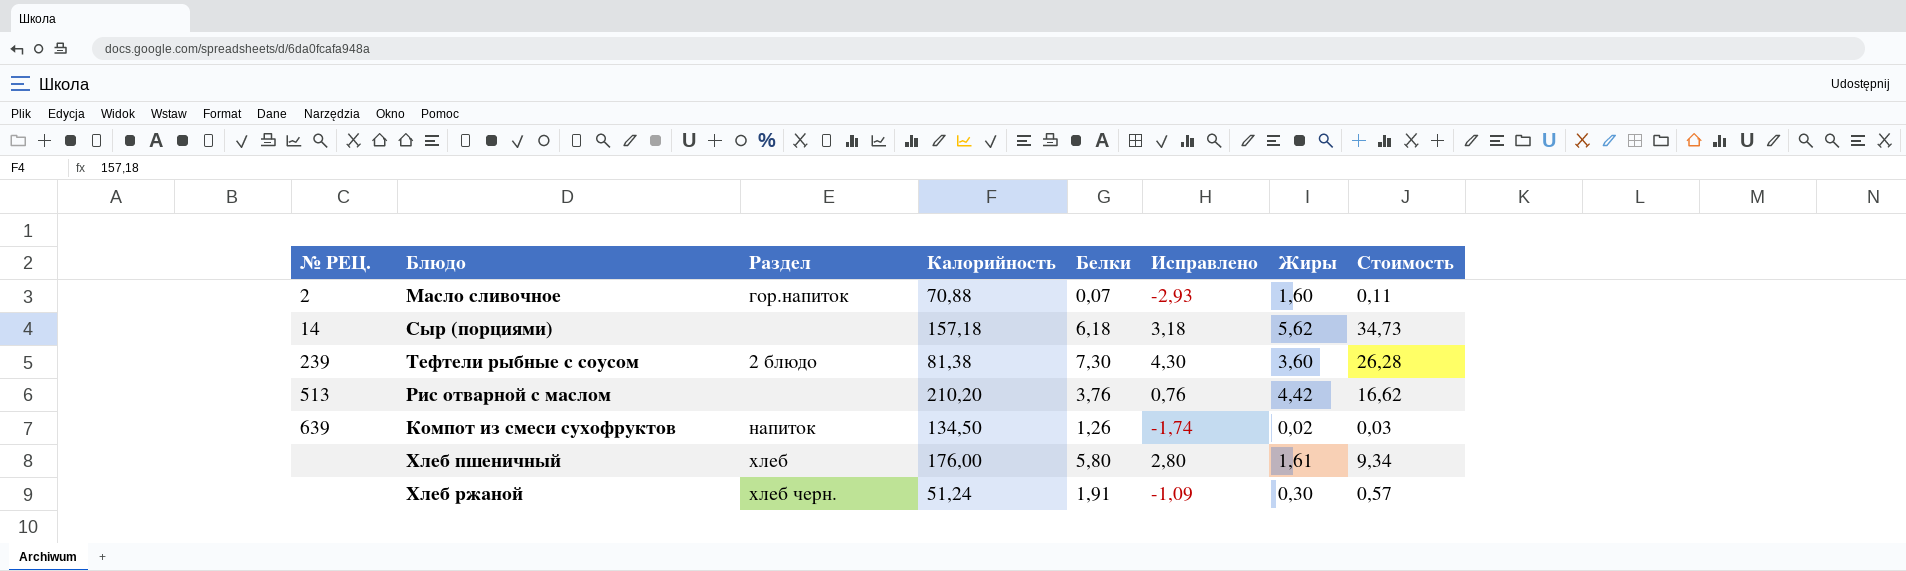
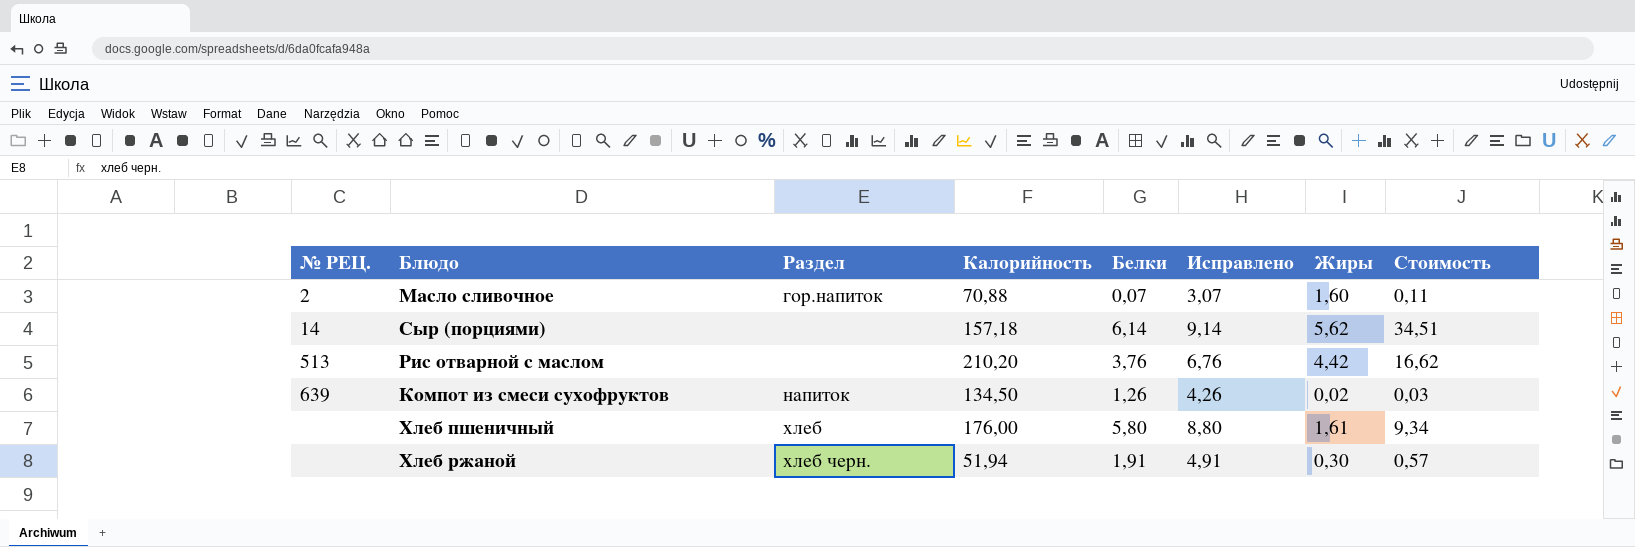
column Исправлено | formula: [Белки] - 3 -> [Белки] + 3
row Тефтели рыбные с соусом: 239 | 2 блюдо | 81,38 | 7,30 | 4,30 | 3,60 | 26,28 -> none
Сыр (порциями) | Белки: 6,18 -> 6,14
Сыр (порциями) | Стоимость: 34,73 -> 34,51
Хлеб ржаной | Калорийность: 51,24 -> 51,94

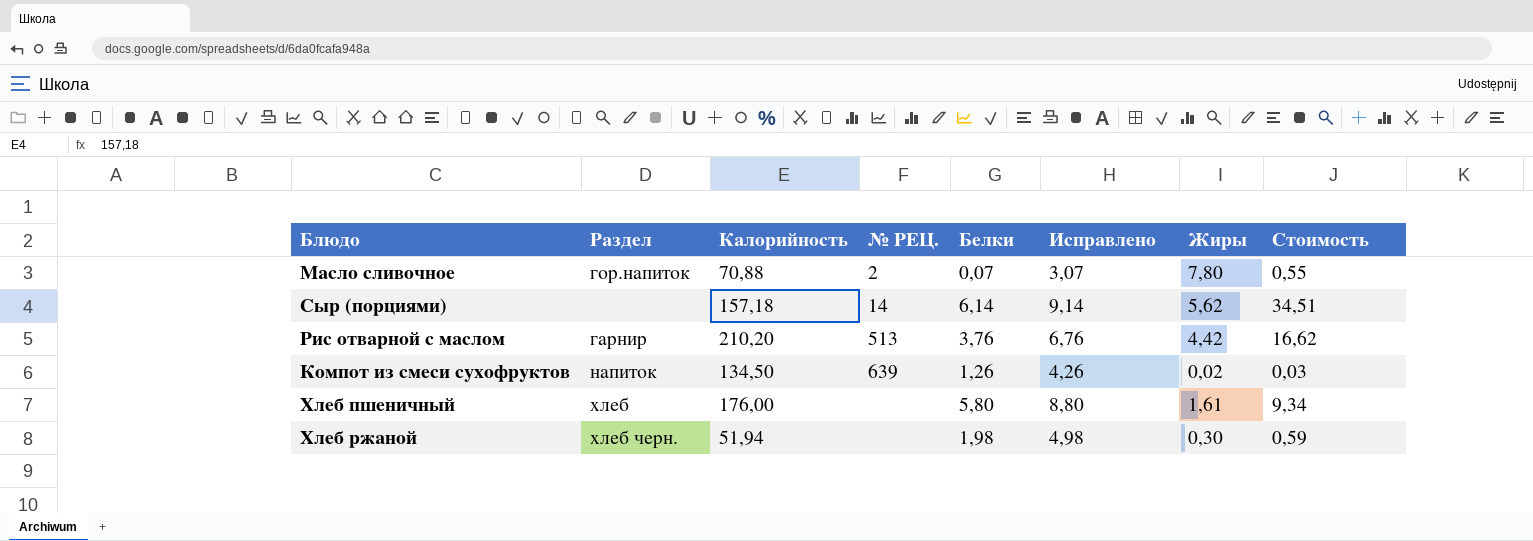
column № РЕЦ. | position: 1 -> 4
Масло сливочное | Жиры: 1,60 -> 7,80
Масло сливочное | Стоимость: 0,11 -> 0,55
Рис отварной с маслом | Раздел: none -> гарнир
Хлеб ржаной | Белки: 1,91 -> 1,98
Хлеб ржаной | Исправлено: 4,91 -> 4,98
Хлеб ржаной | Стоимость: 0,57 -> 0,59

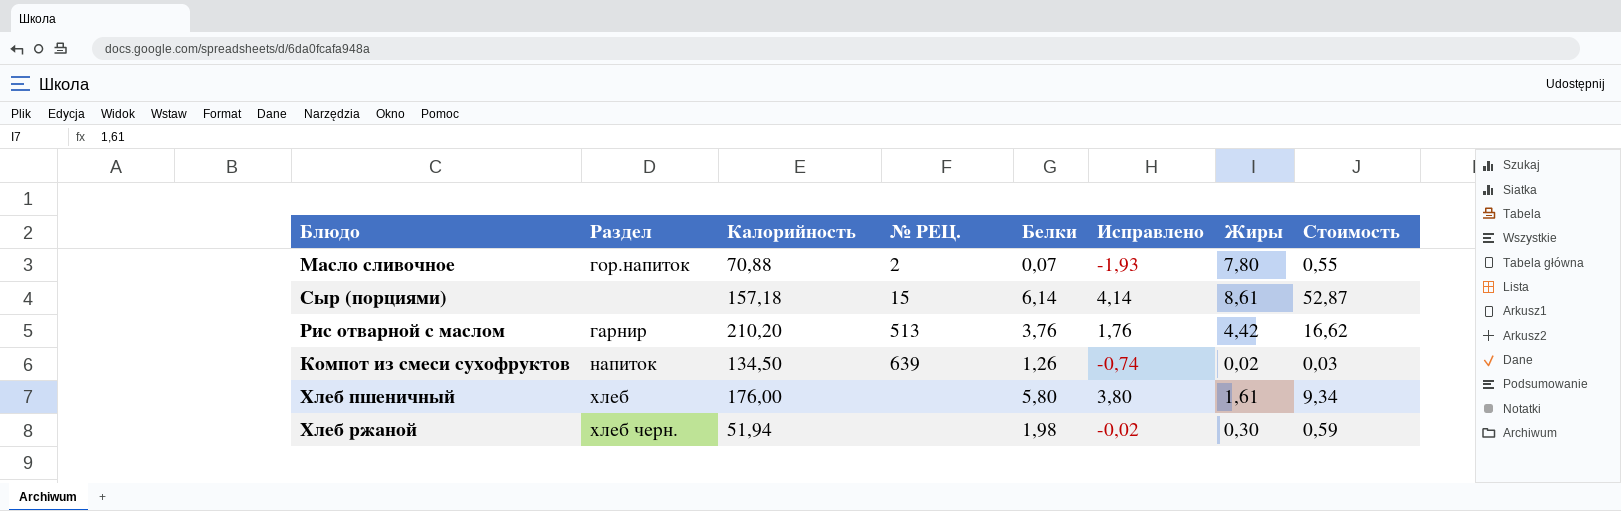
column Исправлено | formula: [Белки] + 3 -> [Белки] - 2
Сыр (порциями) | № РЕЦ.: 14 -> 15
Сыр (порциями) | Жиры: 5,62 -> 8,61
Сыр (порциями) | Стоимость: 34,51 -> 52,87

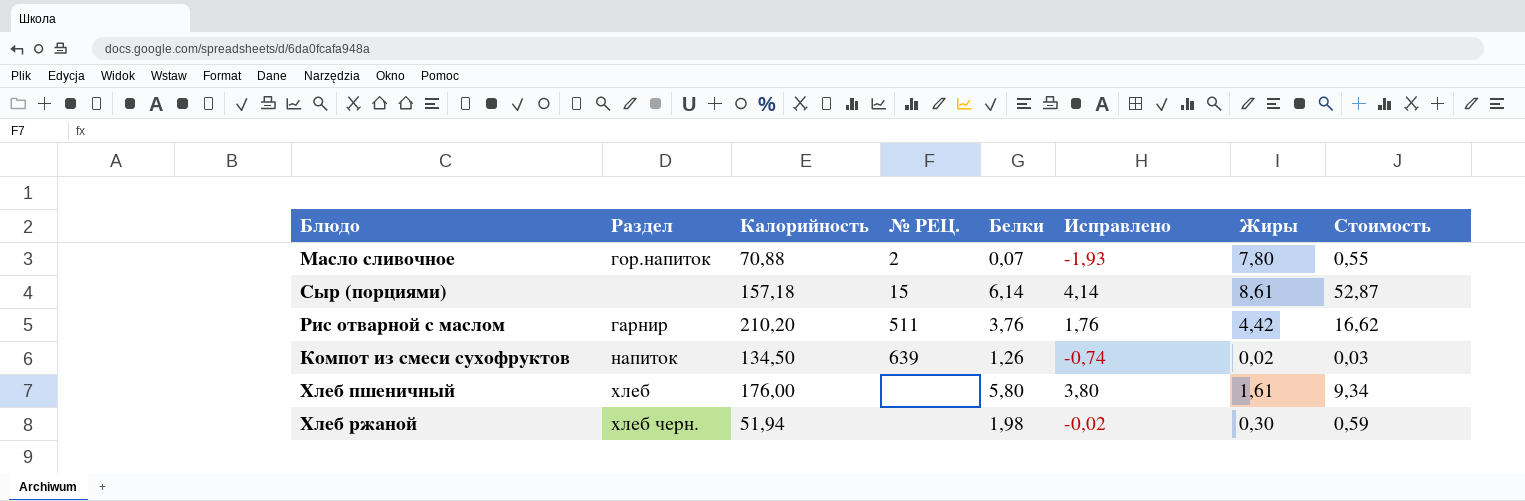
Рис отварной с маслом | № РЕЦ.: 513 -> 511

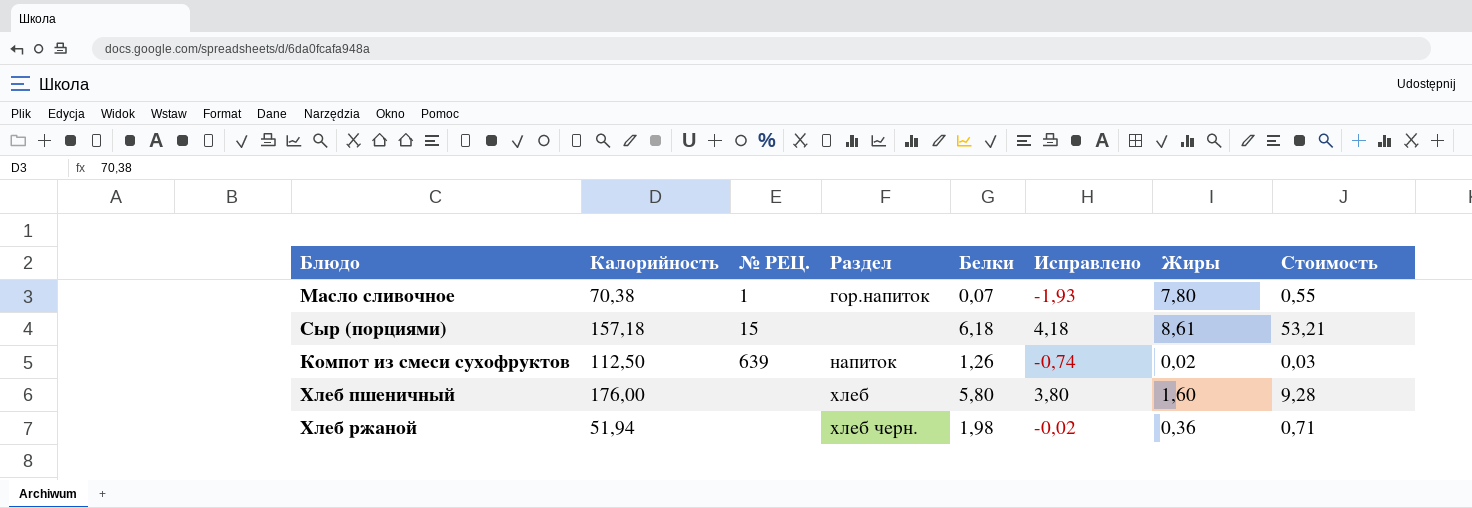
column Раздел | position: 2 -> 4
row Рис отварной с маслом: гарнир | 210,20 | 511 | 3,76 | 1,76 | 4,42 | 16,62 -> none
Масло сливочное | Калорийность: 70,88 -> 70,38
Масло сливочное | № РЕЦ.: 2 -> 1
Сыр (порциями) | Белки: 6,14 -> 6,18
Сыр (порциями) | Исправлено: 4,14 -> 4,18
Сыр (порциями) | Стоимость: 52,87 -> 53,21
Компот из смеси сухофруктов | Калорийность: 134,50 -> 112,50
Хлеб пшеничный | Жиры: 1,61 -> 1,60
Хлеб пшеничный | Стоимость: 9,34 -> 9,28
Хлеб ржаной | Жиры: 0,30 -> 0,36
Хлеб ржаной | Стоимость: 0,59 -> 0,71

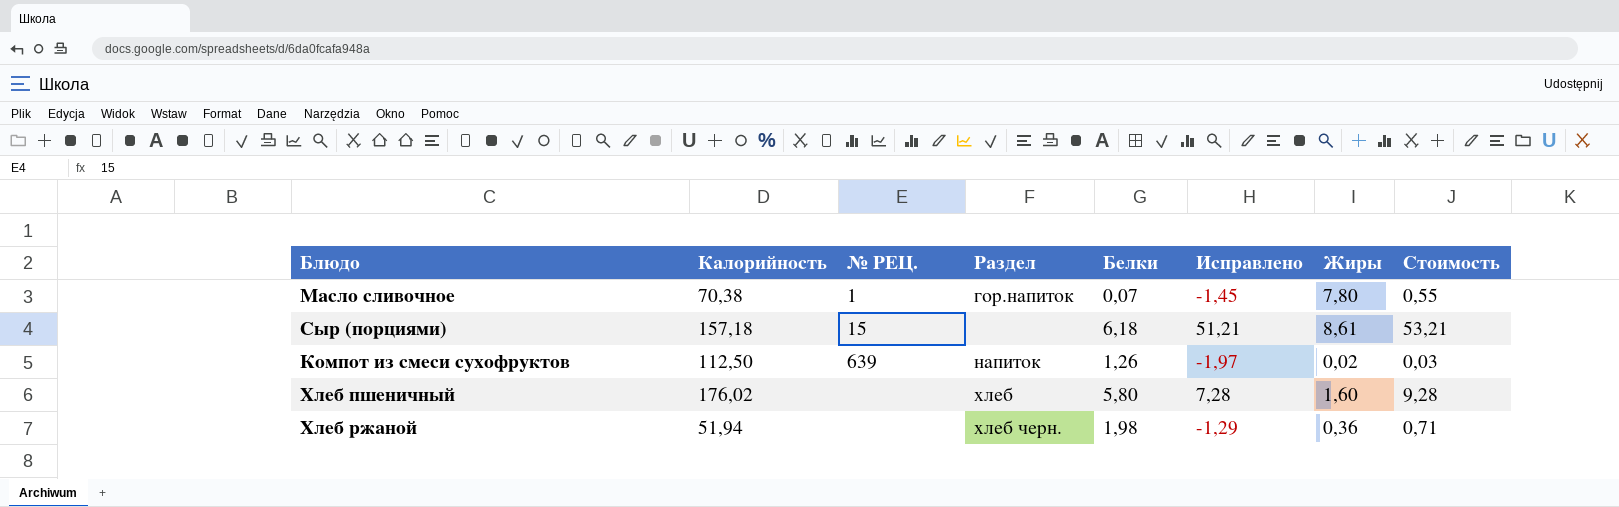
column Исправлено | formula: [Белки] - 2 -> [Стоимость] - 2
Хлеб пшеничный | Калорийность: 176,00 -> 176,02

